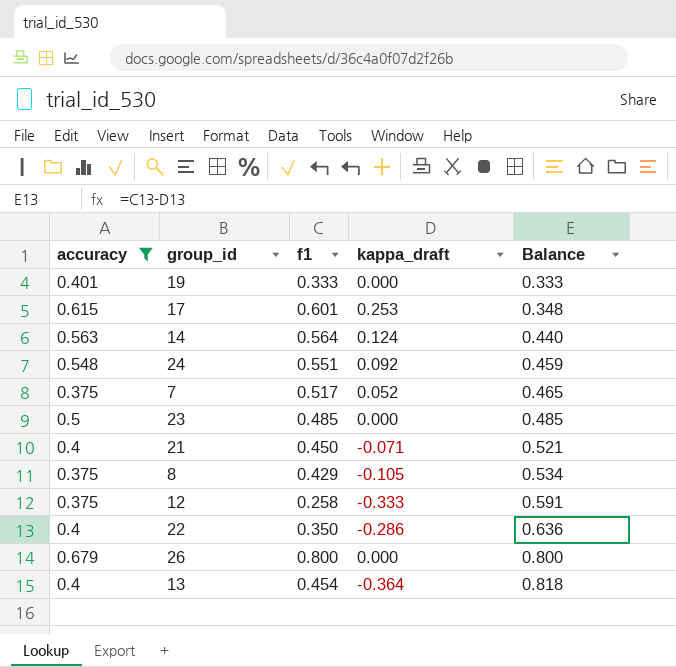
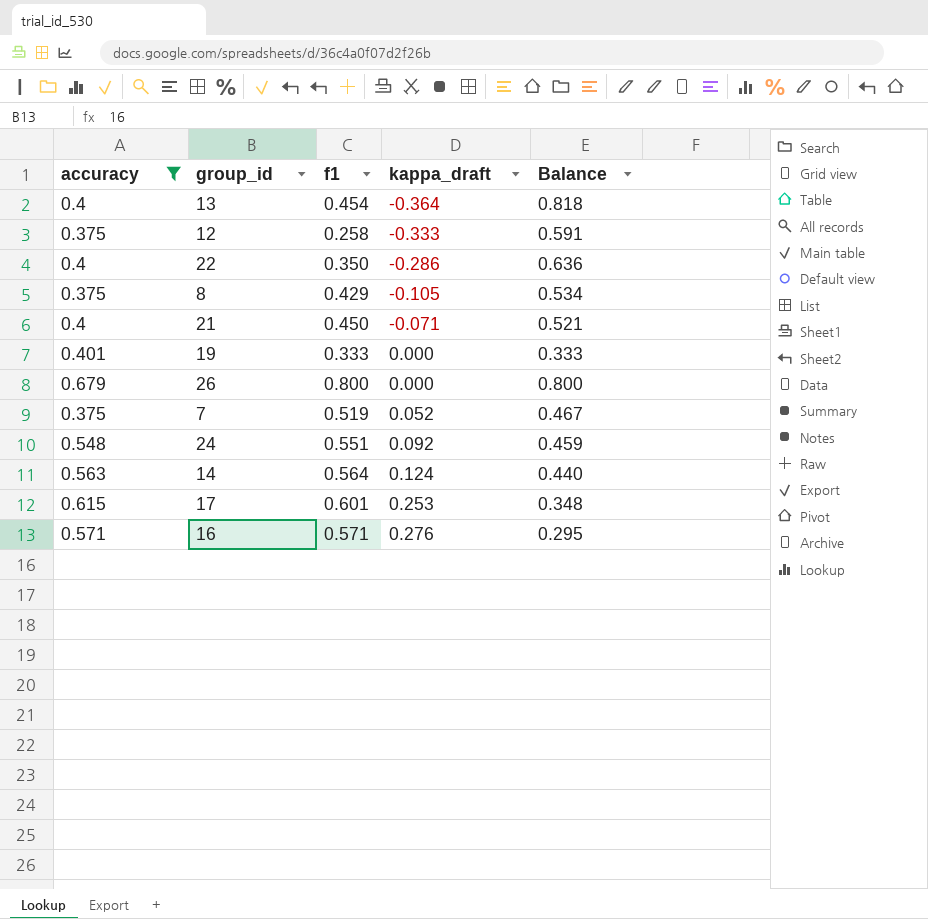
row order: Balance ascending -> kappa_draft ascending
row 23: 0.5 | 0.485 | 0.000 | 0.485 -> none
7 | f1: 0.517 -> 0.519
7 | Balance: 0.465 -> 0.467
row 16: none -> 0.571 | 0.571 | 0.276 | 0.295

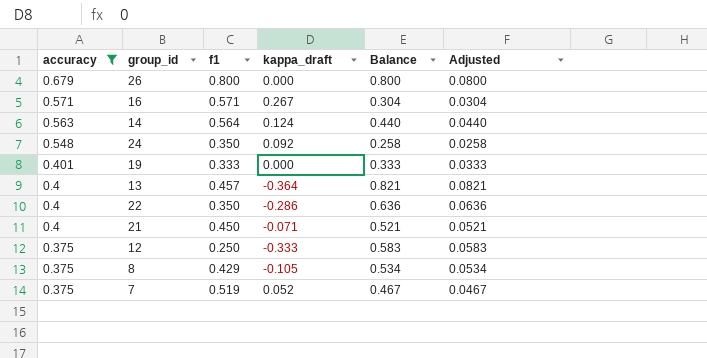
row order: kappa_draft ascending -> accuracy descending
column Adjusted | formula: none -> [Balance] * 0.1
row 17: 0.615 | 0.601 | 0.253 | 0.348 -> none
16 | kappa_draft: 0.276 -> 0.267
16 | Balance: 0.295 -> 0.304
24 | f1: 0.551 -> 0.350
24 | Balance: 0.459 -> 0.258
13 | f1: 0.454 -> 0.457
13 | Balance: 0.818 -> 0.821
12 | f1: 0.258 -> 0.250
12 | Balance: 0.591 -> 0.583

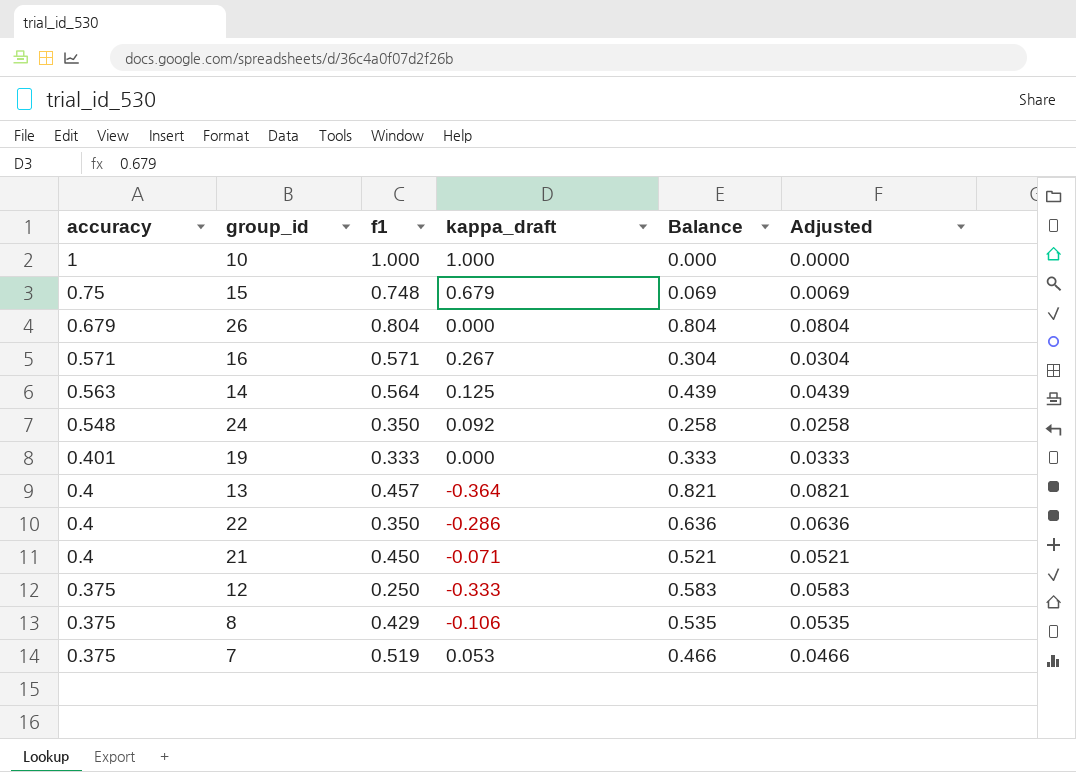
filter: accuracy <= 0.679 -> none
26 | f1: 0.800 -> 0.804
26 | Balance: 0.800 -> 0.804
26 | Adjusted: 0.0800 -> 0.0804
14 | kappa_draft: 0.124 -> 0.125
14 | Balance: 0.440 -> 0.439
14 | Adjusted: 0.0440 -> 0.0439
8 | kappa_draft: -0.105 -> -0.106
8 | Balance: 0.534 -> 0.535
8 | Adjusted: 0.0534 -> 0.0535
7 | kappa_draft: 0.052 -> 0.053
7 | Balance: 0.467 -> 0.466
7 | Adjusted: 0.0467 -> 0.0466

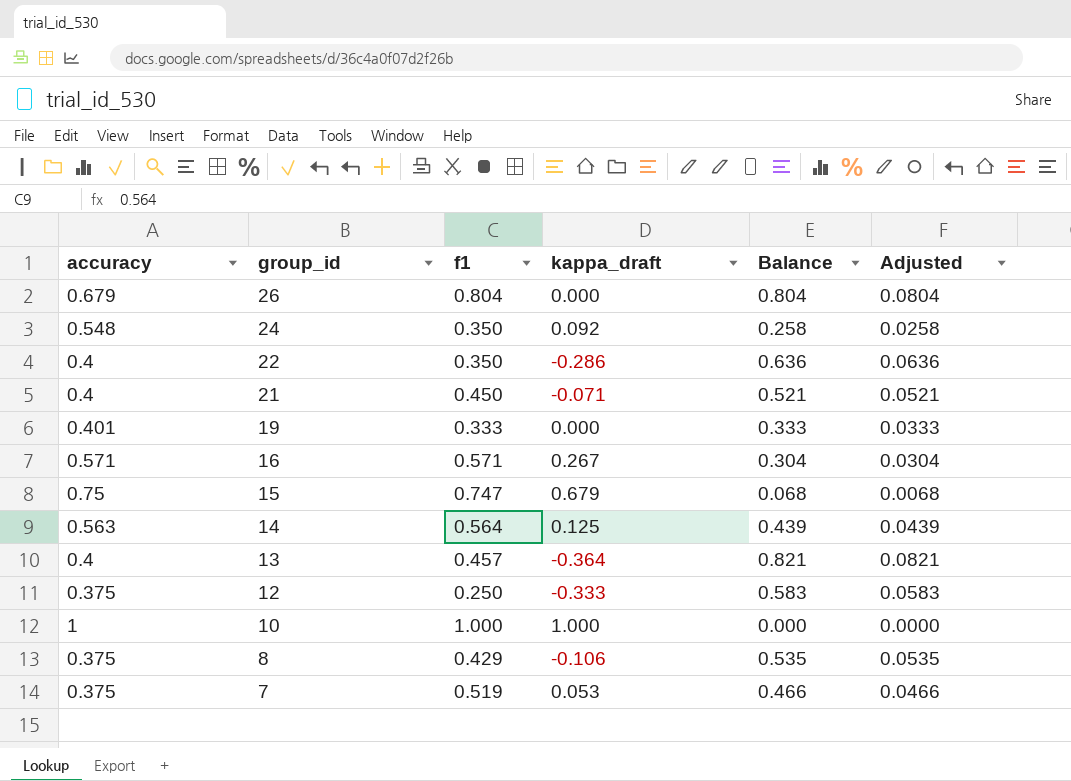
row order: accuracy descending -> group_id descending
15 | f1: 0.748 -> 0.747
15 | Balance: 0.069 -> 0.068
15 | Adjusted: 0.0069 -> 0.0068

